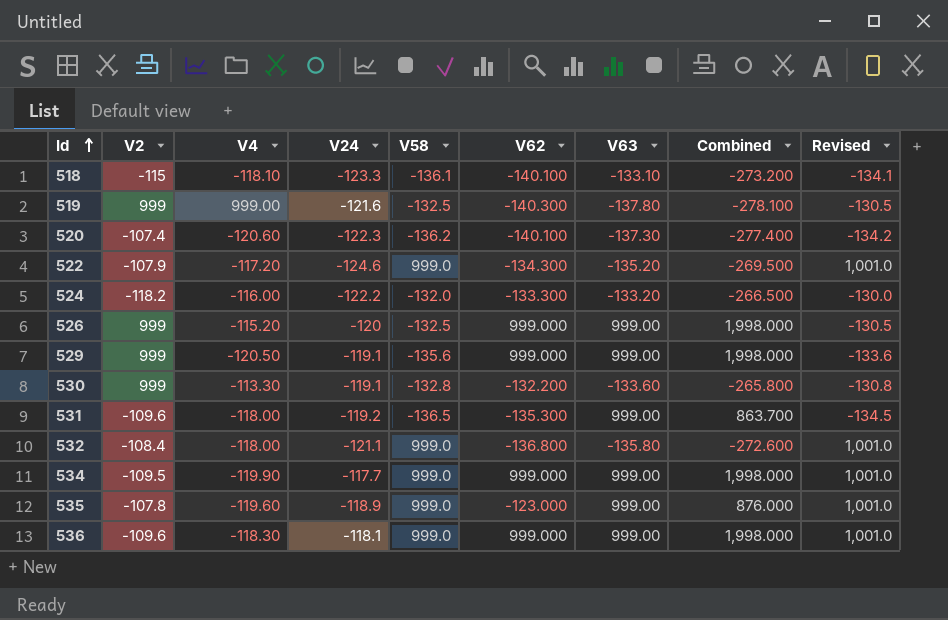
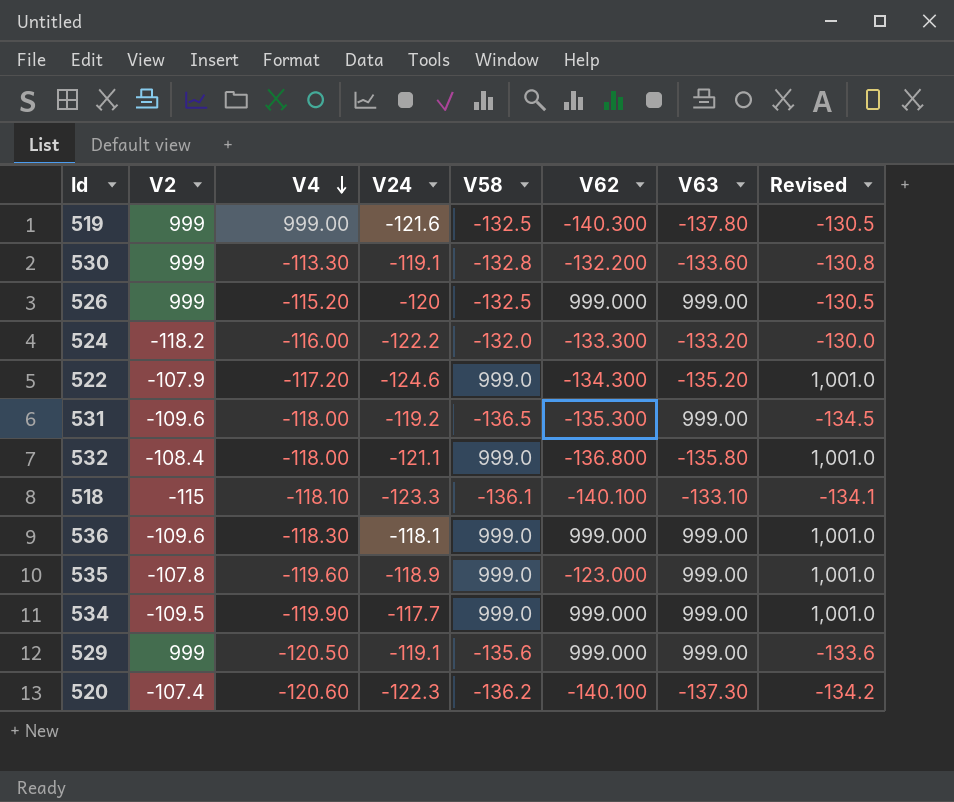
row order: Id ascending -> V4 descending
column Combined | formula: [V62] + [V63] -> none

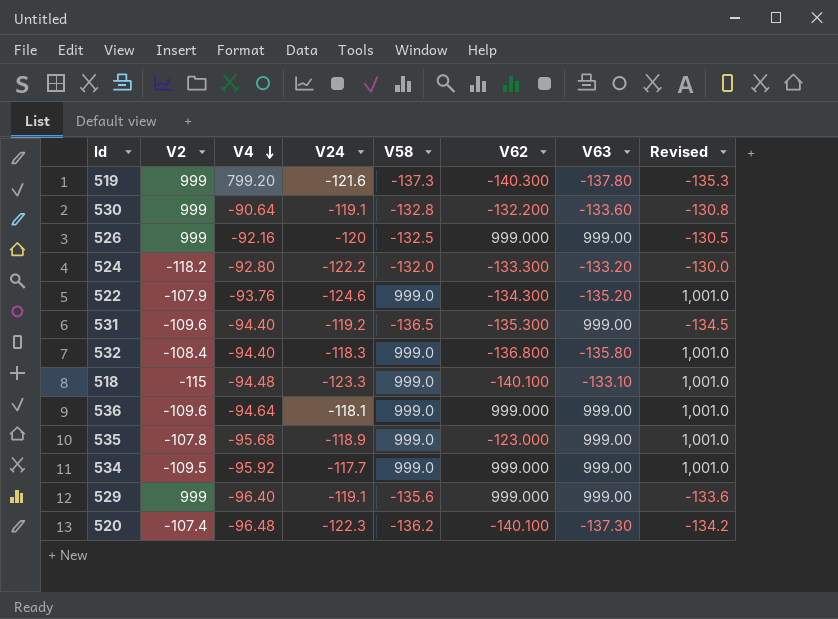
519 | V4: 999.00 -> 799.20
519 | V58: -132.5 -> -137.3
519 | Revised: -130.5 -> -135.3
530 | V4: -113.30 -> -90.64
526 | V4: -115.20 -> -92.16
524 | V4: -116.00 -> -92.80
522 | V4: -117.20 -> -93.76
531 | V4: -118.00 -> -94.40
532 | V4: -118.00 -> -94.40
532 | V24: -121.1 -> -118.3
518 | V4: -118.10 -> -94.48
518 | V58: -136.1 -> 999.0
518 | Revised: -134.1 -> 1,001.0
536 | V4: -118.30 -> -94.64
535 | V4: -119.60 -> -95.68
534 | V4: -119.90 -> -95.92
529 | V4: -120.50 -> -96.40
520 | V4: -120.60 -> -96.48

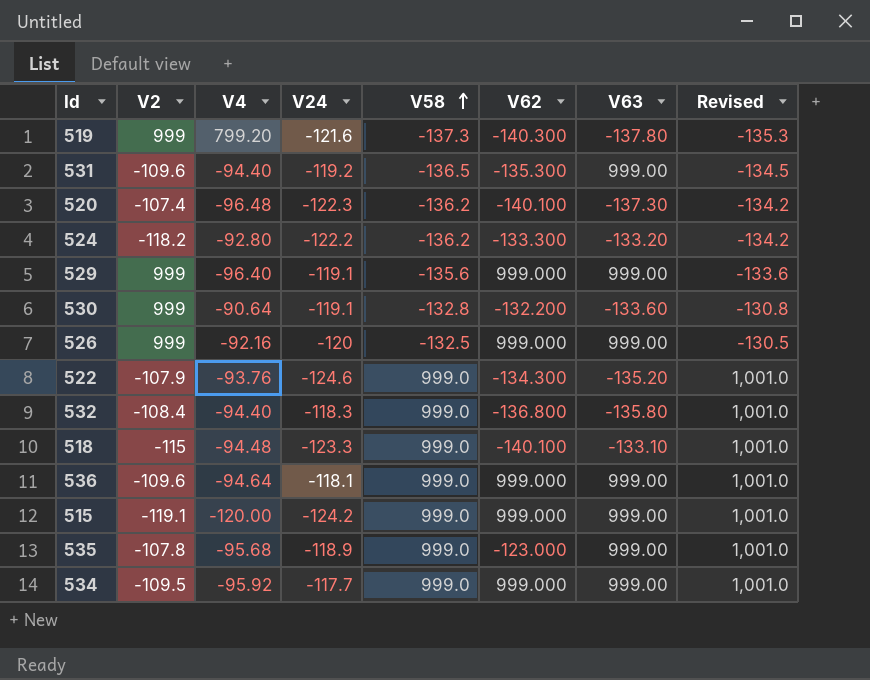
row order: V4 descending -> V58 ascending
524 | V58: -132.0 -> -136.2
524 | Revised: -130.0 -> -134.2
row 515: none -> -119.1 | -120.00 | -124.2 | 999.0 | 999.000 | 999.00 | 1,001.0

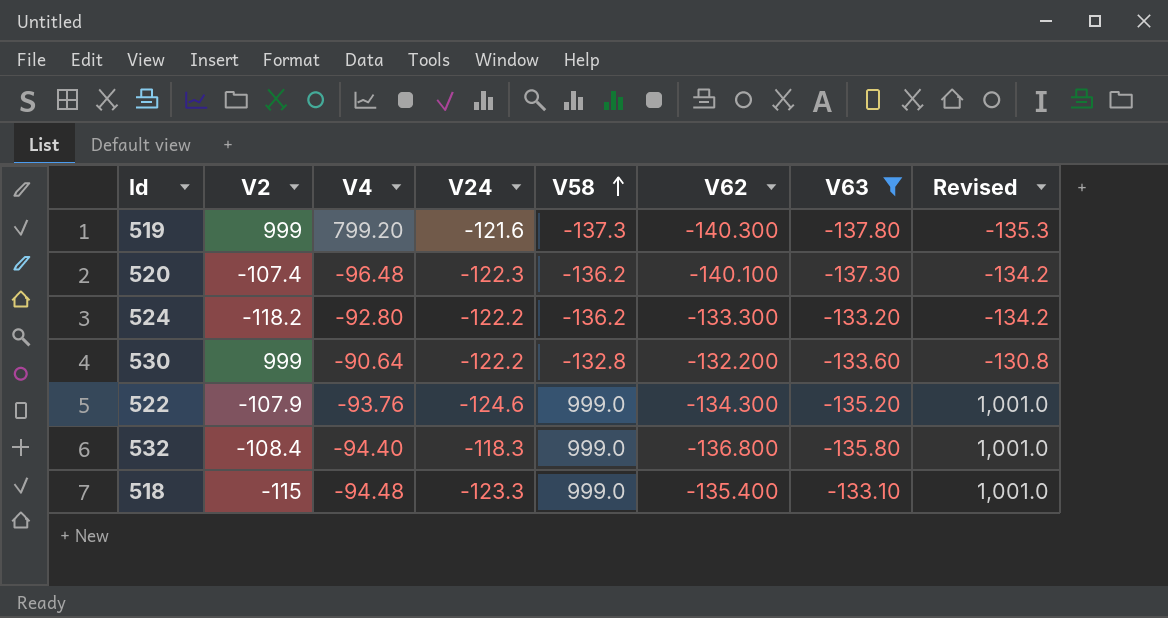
filter: none -> V63 != 999.00
530 | V24: -119.1 -> -122.2
518 | V62: -140.100 -> -135.400

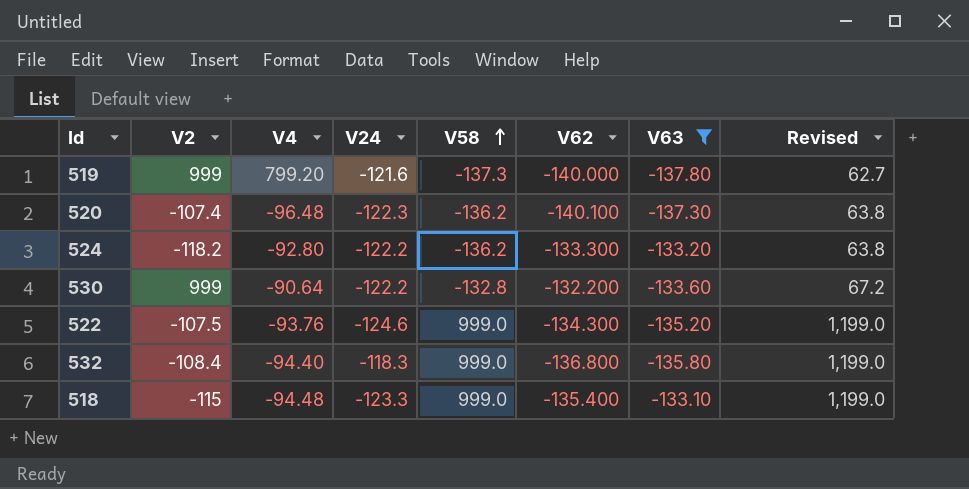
column Revised | formula: [V58] + 2 -> [V58] + 200
519 | V62: -140.300 -> -140.000
522 | V2: -107.9 -> -107.5

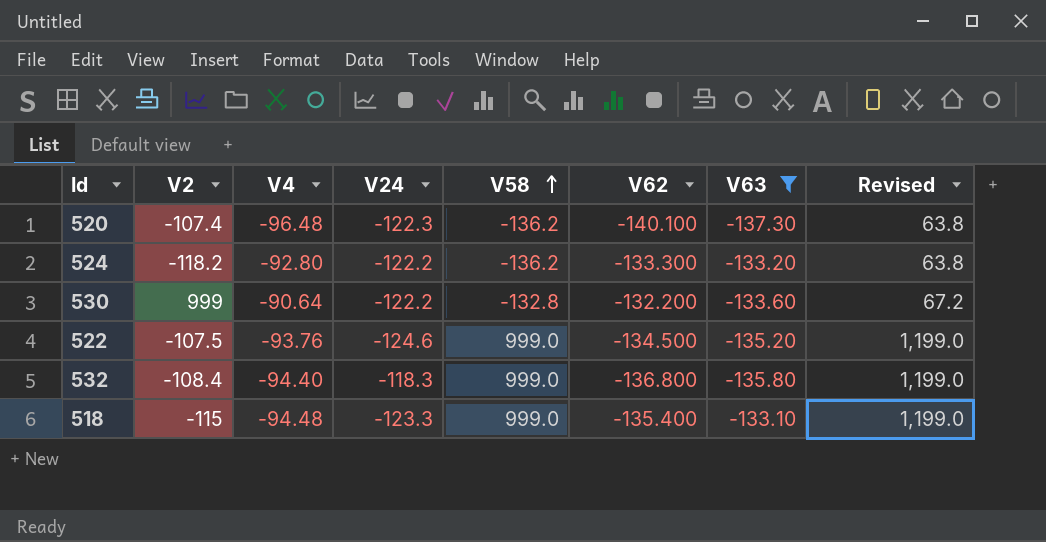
row 519: 999 | 799.20 | -121.6 | -137.3 | -140.000 | -137.80 | 62.7 -> none
522 | V62: -134.300 -> -134.500

